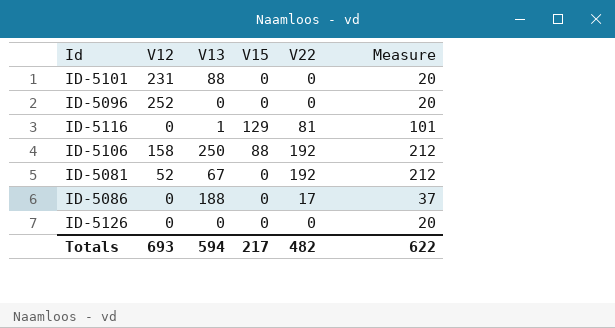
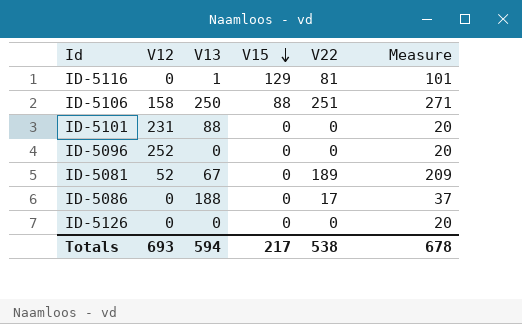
row order: none -> V15 descending
ID-5106 | V22: 192 -> 251
ID-5106 | Measure: 212 -> 271
ID-5081 | V22: 192 -> 189
ID-5081 | Measure: 212 -> 209
Totals | V22: 482 -> 538
Totals | Measure: 622 -> 678

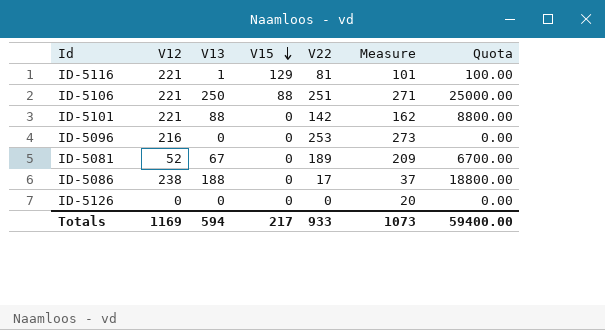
column Quota | formula: none -> [V13] * 100
ID-5116 | V12: 0 -> 221
ID-5106 | V12: 158 -> 221
ID-5101 | V12: 231 -> 221
ID-5101 | V22: 0 -> 142
ID-5101 | Measure: 20 -> 162
ID-5096 | V12: 252 -> 216
ID-5096 | V22: 0 -> 253
ID-5096 | Measure: 20 -> 273
ID-5086 | V12: 0 -> 238
Totals | V12: 693 -> 1169
Totals | V22: 538 -> 933
Totals | Measure: 678 -> 1073

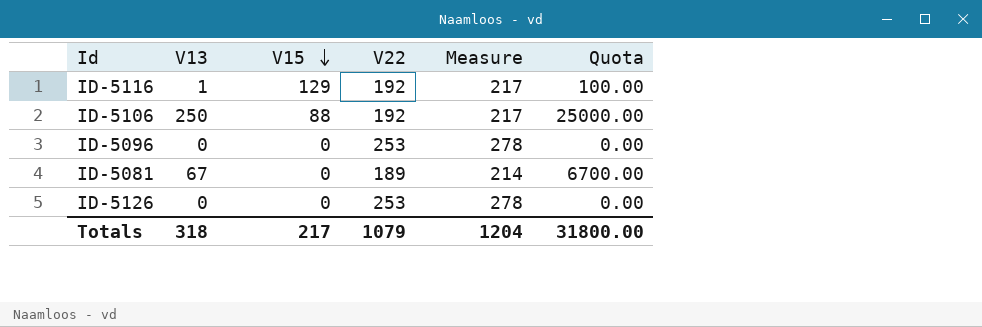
column V12 | position: 2 -> none
column Measure | formula: [V22] + 20 -> [V22] + 25
row ID-5101: 221 | 88 | 0 | 142 | 162 | 8800.00 -> none
row ID-5086: 238 | 188 | 0 | 17 | 37 | 18800.00 -> none
ID-5116 | V22: 81 -> 192
ID-5106 | V22: 251 -> 192
ID-5126 | V22: 0 -> 253
Totals | V13: 594 -> 318
Totals | V22: 933 -> 1079
Totals | Measure: 1073 -> 1204
Totals | Quota: 59400.00 -> 31800.00

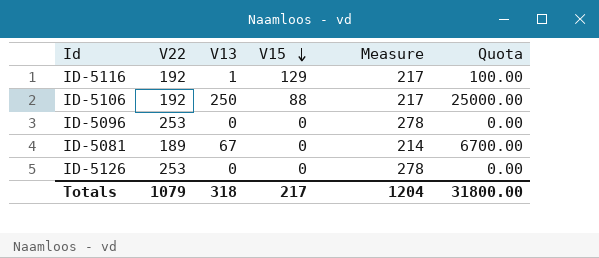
column V22 | position: 4 -> 2

